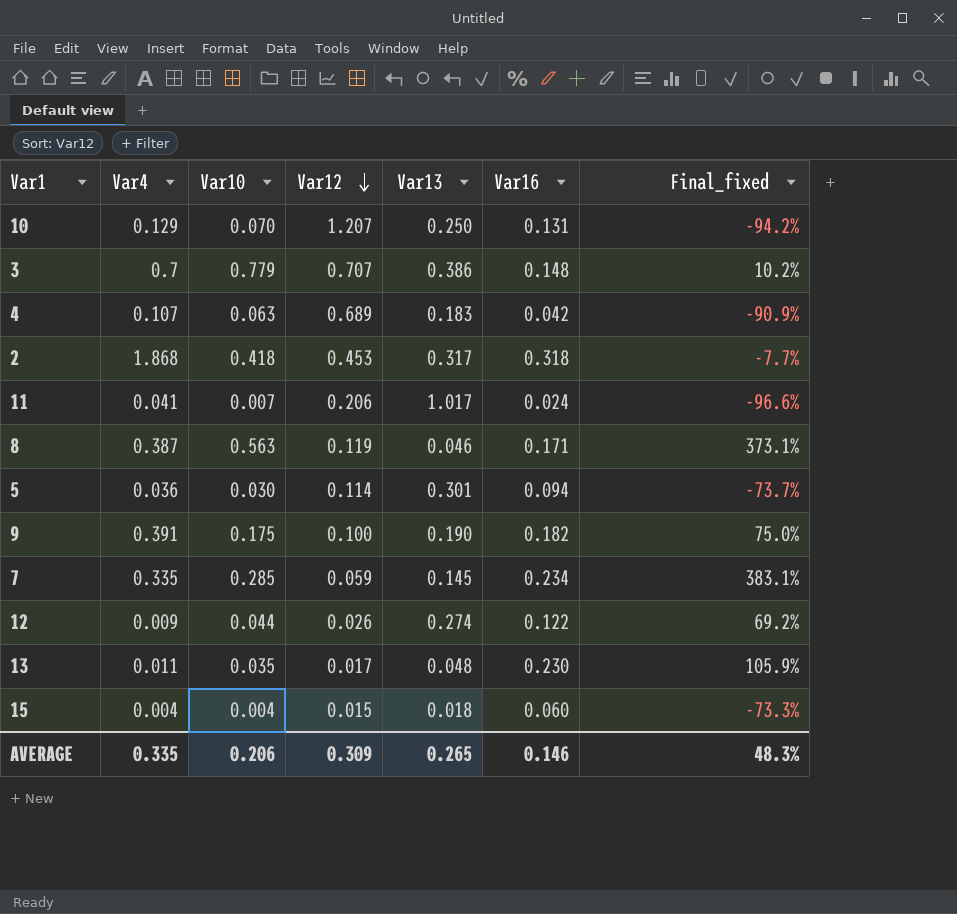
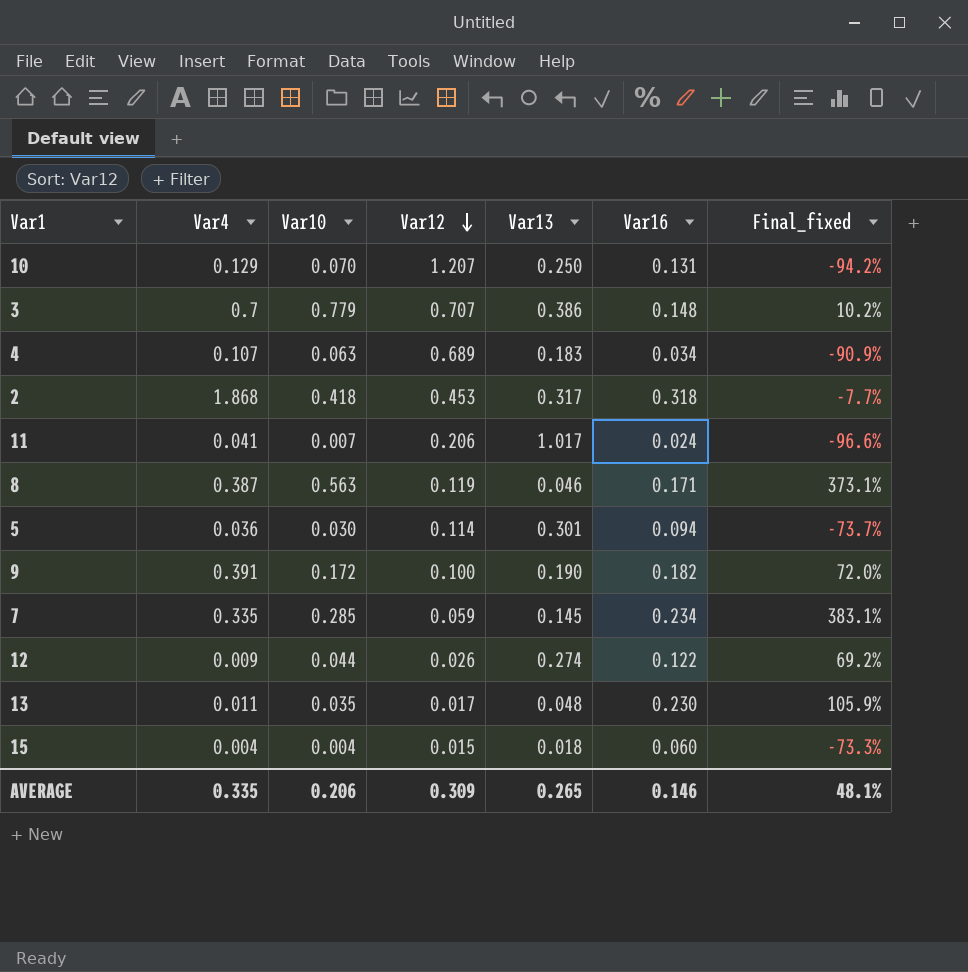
4 | Var16: 0.042 -> 0.034
9 | Var10: 0.175 -> 0.172
9 | Final_fixed: 75.0% -> 72.0%
AVERAGE | Final_fixed: 48.3% -> 48.1%

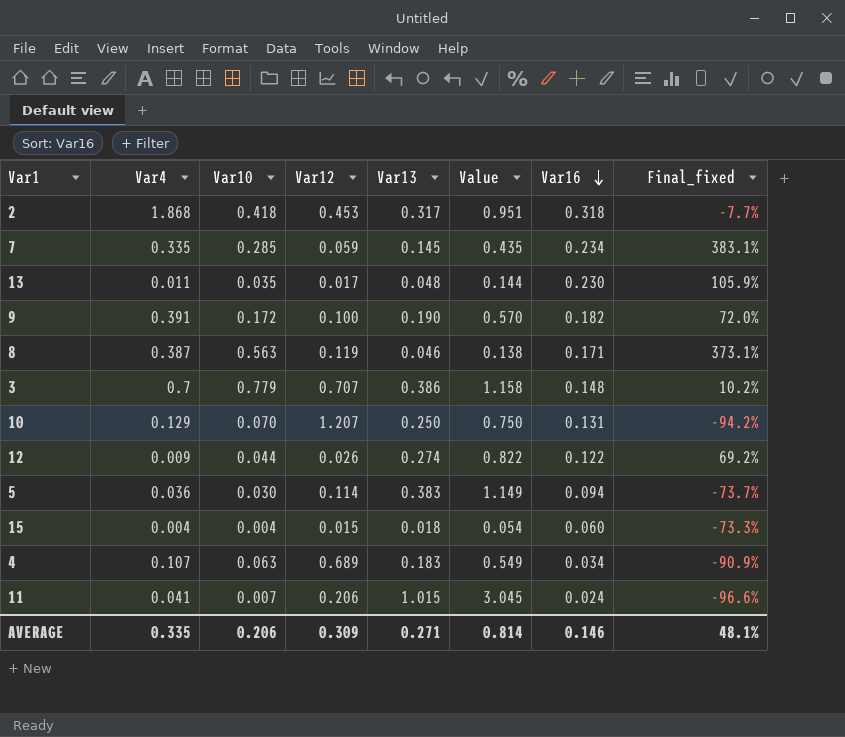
row order: Var12 descending -> Var16 descending
column Value | formula: none -> [Var13] * 3
5 | Var13: 0.301 -> 0.383
11 | Var13: 1.017 -> 1.015
AVERAGE | Var13: 0.265 -> 0.271

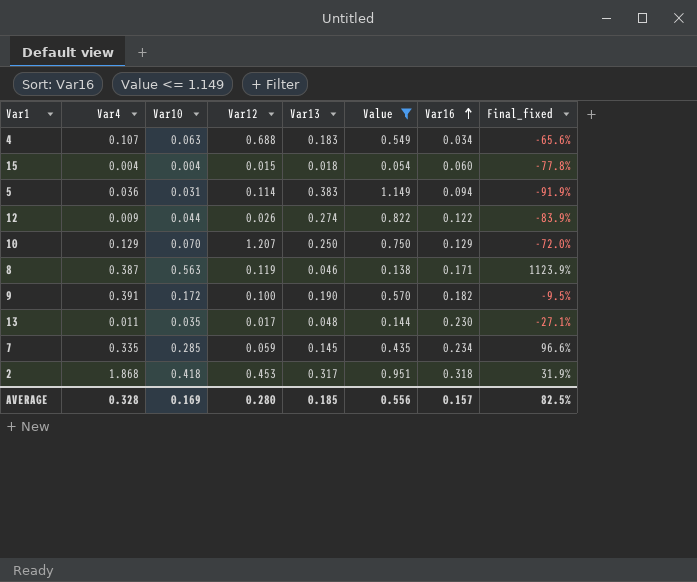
filter: none -> Value <= 1.149
row order: Var16 descending -> Var16 ascending
column Final_fixed | formula: ([Var10] - [Var12]) / [Var12] -> ([Var10] - [Var13]) / [Var13]
4 | Var12: 0.689 -> 0.688
5 | Var10: 0.030 -> 0.031
10 | Var16: 0.131 -> 0.129
AVERAGE | Var4: 0.335 -> 0.328
AVERAGE | Var10: 0.206 -> 0.169
AVERAGE | Var12: 0.309 -> 0.280
AVERAGE | Var13: 0.271 -> 0.185
AVERAGE | Value: 0.814 -> 0.556
AVERAGE | Var16: 0.146 -> 0.157
AVERAGE | Final_fixed: 48.1% -> 82.5%

